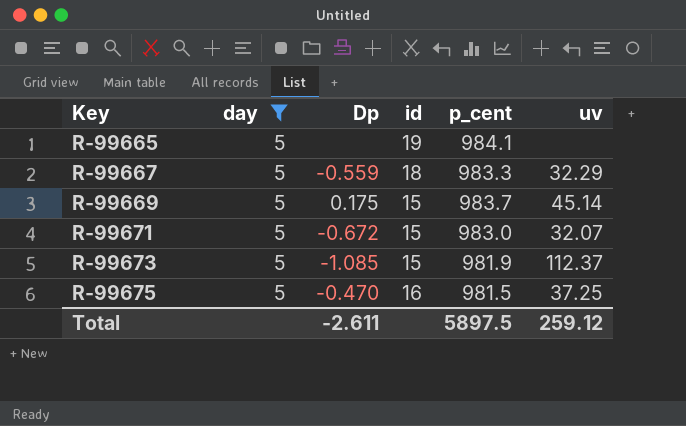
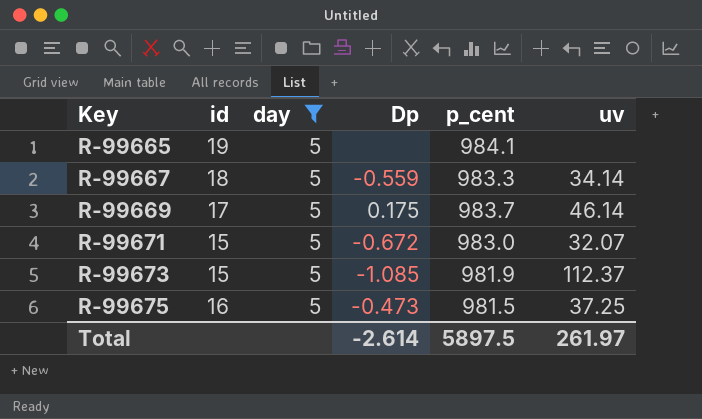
column id | position: 4 -> 2
R-99667 | uv: 32.29 -> 34.14
R-99669 | id: 15 -> 17
R-99669 | uv: 45.14 -> 46.14
R-99675 | Dp: -0.470 -> -0.473
Total | Dp: -2.611 -> -2.614
Total | uv: 259.12 -> 261.97

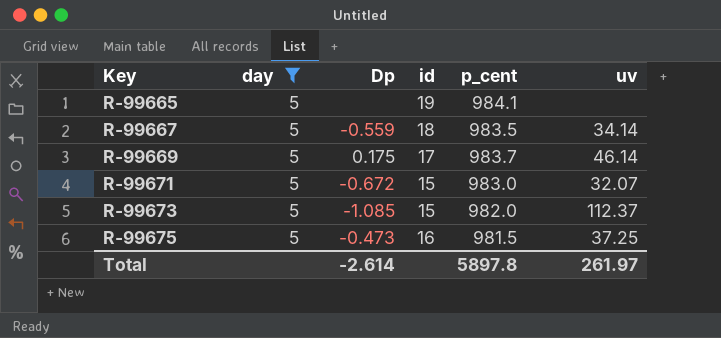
column id | position: 2 -> 4
R-99667 | p_cent: 983.3 -> 983.5
R-99673 | p_cent: 981.9 -> 982.0
Total | p_cent: 5897.5 -> 5897.8

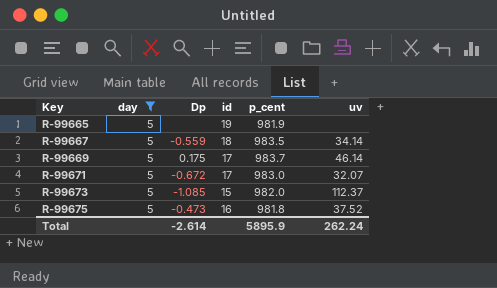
R-99665 | p_cent: 984.1 -> 981.9
R-99671 | id: 15 -> 17
R-99675 | p_cent: 981.5 -> 981.8
R-99675 | uv: 37.25 -> 37.52
Total | p_cent: 5897.8 -> 5895.9
Total | uv: 261.97 -> 262.24

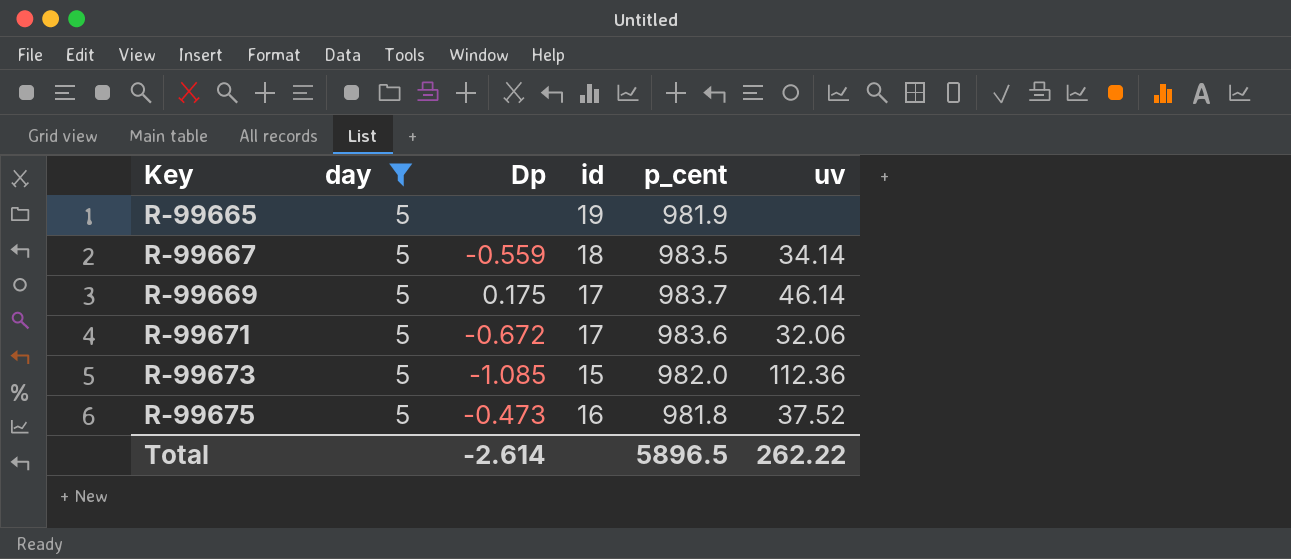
R-99671 | p_cent: 983.0 -> 983.6
R-99671 | uv: 32.07 -> 32.06
R-99673 | uv: 112.37 -> 112.36
Total | p_cent: 5895.9 -> 5896.5
Total | uv: 262.24 -> 262.22

